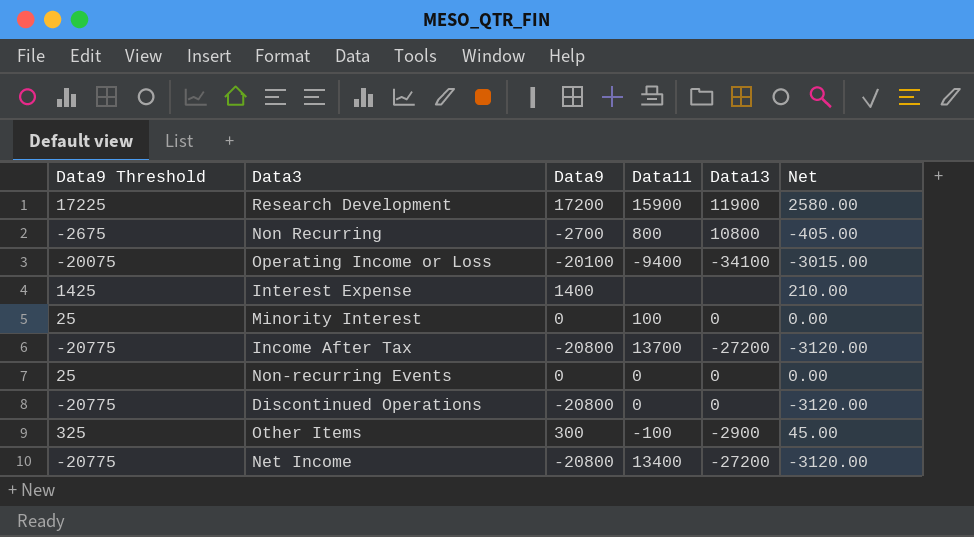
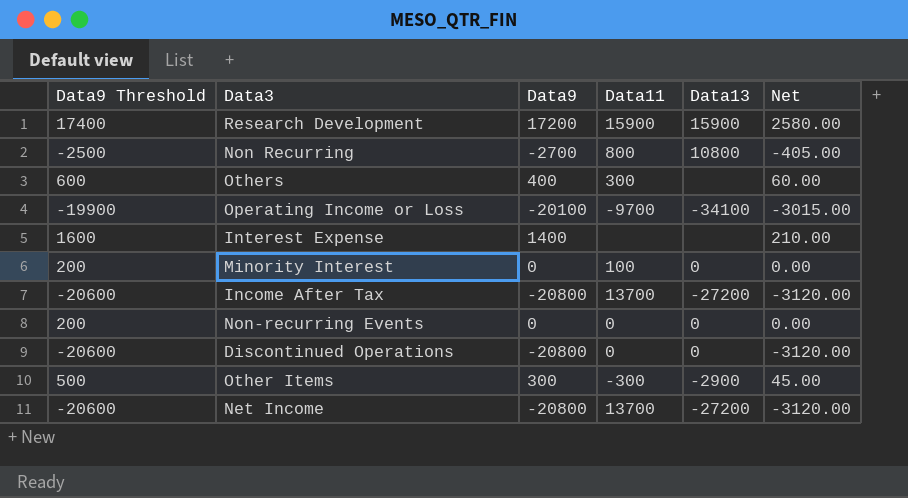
column Data9 Threshold | formula: [Data9] + 25 -> [Data9] + 200
Research Development | Data13: 11900 -> 15900
row Others: none -> 600 | 400 | 300 | none | 60.00
Operating Income or Loss | Data11: -9400 -> -9700
Other Items | Data11: -100 -> -300
Net Income | Data11: 13400 -> 13700

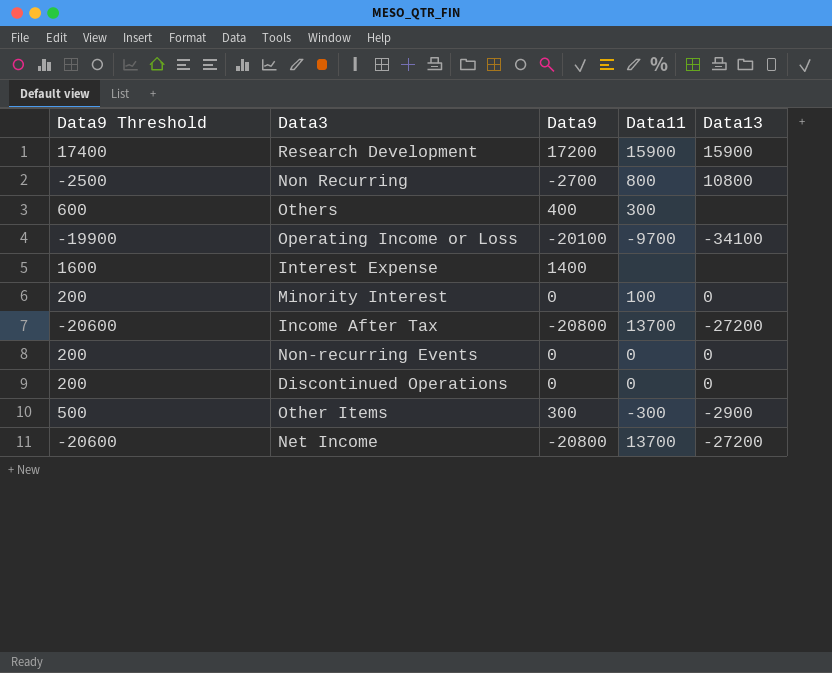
column Net | formula: [Data9] * 0.15 -> none
Discontinued Operations | Data9 Threshold: -20600 -> 200
Discontinued Operations | Data9: -20800 -> 0

